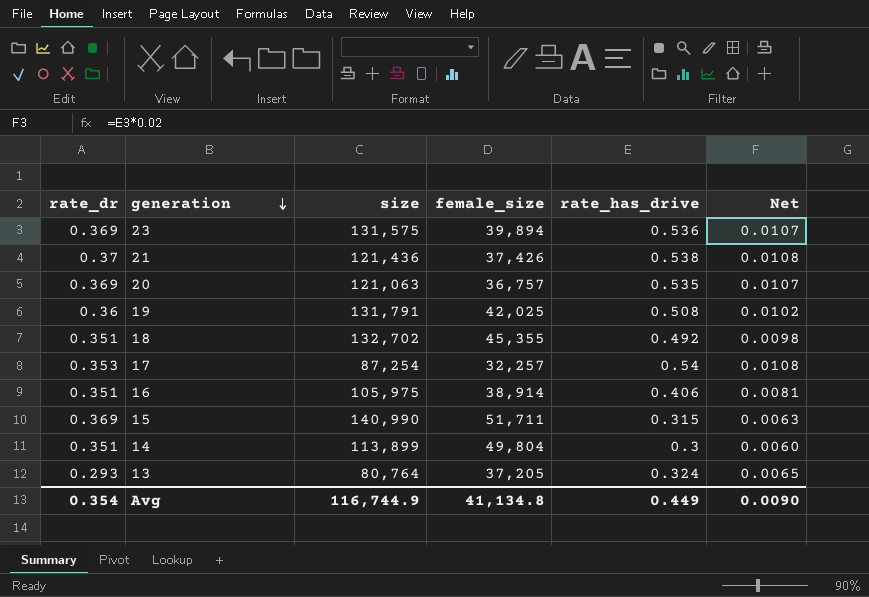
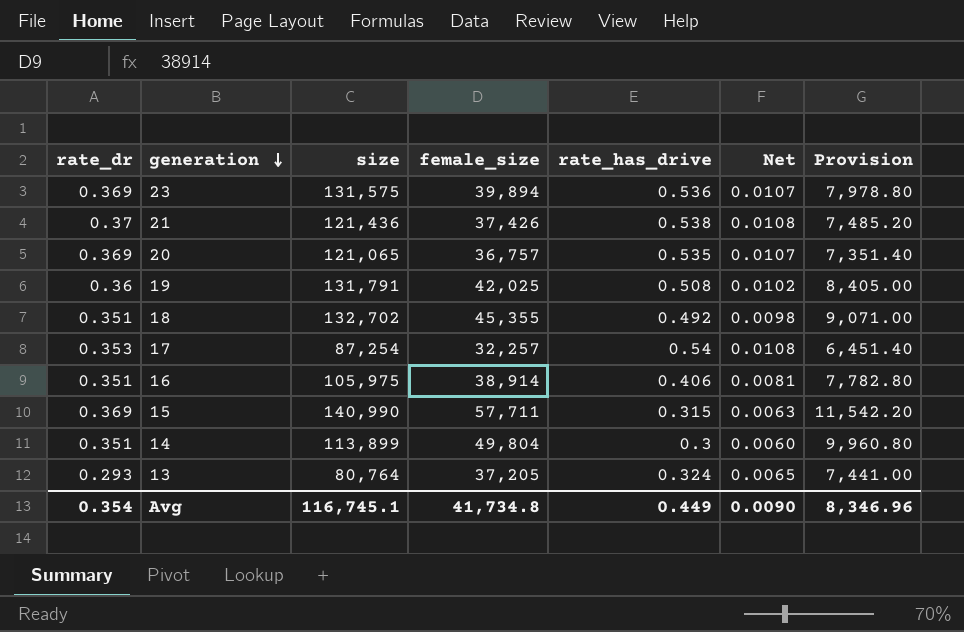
column Provision | formula: none -> [female_size] * 0.2
20 | size: 121,063 -> 121,065
15 | female_size: 51,711 -> 57,711
Avg | size: 116,744.9 -> 116,745.1
Avg | female_size: 41,134.8 -> 41,734.8

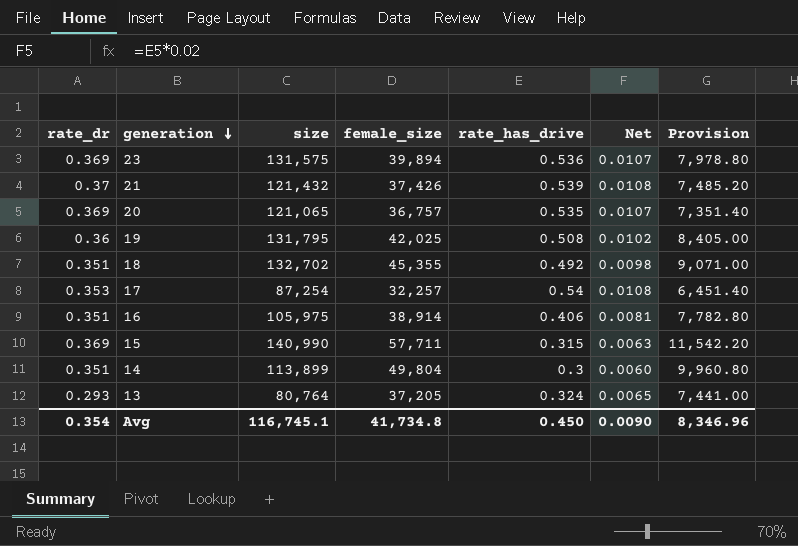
21 | size: 121,436 -> 121,432
21 | rate_has_drive: 0.538 -> 0.539
19 | size: 131,791 -> 131,795
Avg | rate_has_drive: 0.449 -> 0.450

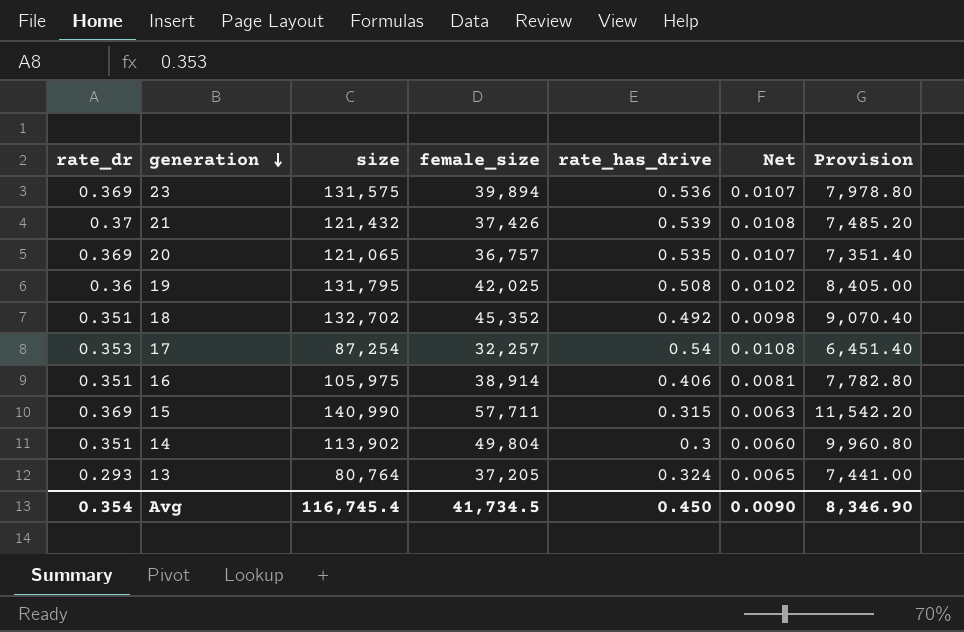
18 | female_size: 45,355 -> 45,352
18 | Provision: 9,071.00 -> 9,070.40
14 | size: 113,899 -> 113,902
Avg | size: 116,745.1 -> 116,745.4
Avg | female_size: 41,734.8 -> 41,734.5
Avg | Provision: 8,346.96 -> 8,346.90

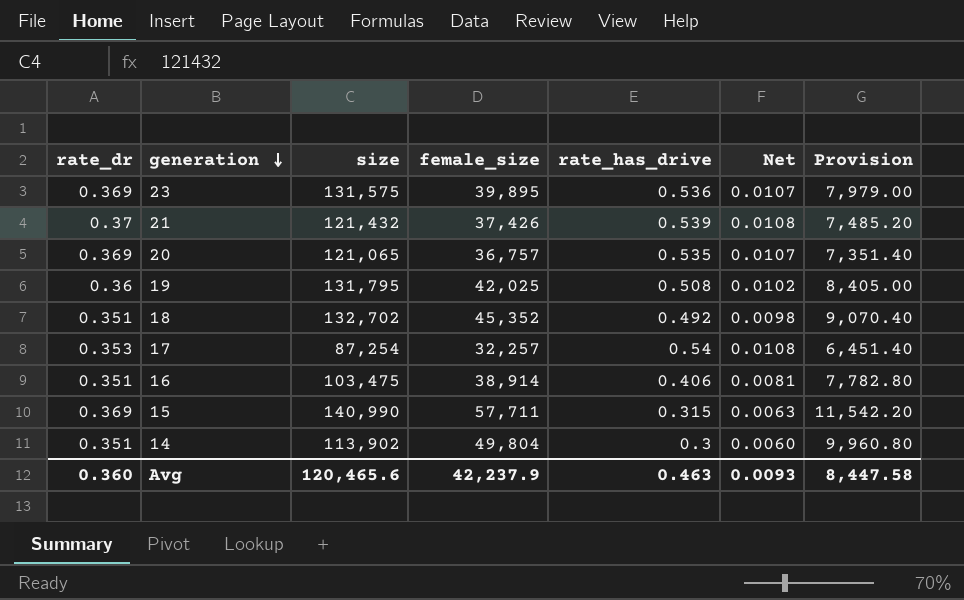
row 13: 0.293 | 80,764 | 37,205 | 0.324 | 0.0065 | 7,441.00 -> none
23 | female_size: 39,894 -> 39,895
23 | Provision: 7,978.80 -> 7,979.00
16 | size: 105,975 -> 103,475
Avg | rate_dr: 0.354 -> 0.360
Avg | size: 116,745.4 -> 120,465.6
Avg | female_size: 41,734.5 -> 42,237.9
Avg | rate_has_drive: 0.450 -> 0.463
Avg | Net: 0.0090 -> 0.0093
Avg | Provision: 8,346.90 -> 8,447.58

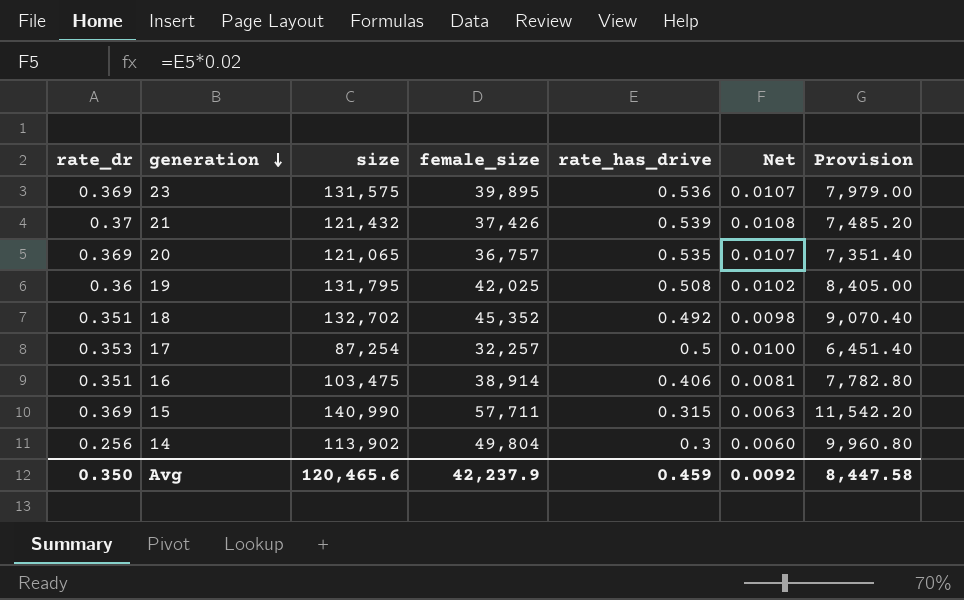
17 | rate_has_drive: 0.54 -> 0.5
17 | Net: 0.0108 -> 0.0100
14 | rate_dr: 0.351 -> 0.256
Avg | rate_dr: 0.360 -> 0.350
Avg | rate_has_drive: 0.463 -> 0.459
Avg | Net: 0.0093 -> 0.0092

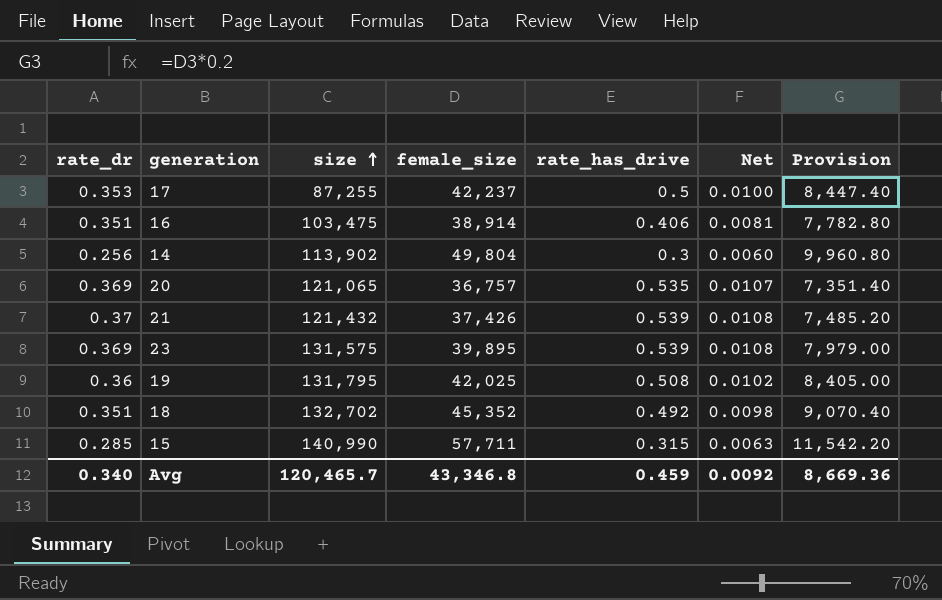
row order: generation descending -> size ascending
17 | size: 87,254 -> 87,255
17 | female_size: 32,257 -> 42,237
17 | Provision: 6,451.40 -> 8,447.40
23 | rate_has_drive: 0.536 -> 0.539
23 | Net: 0.0107 -> 0.0108
15 | rate_dr: 0.369 -> 0.285
Avg | rate_dr: 0.350 -> 0.340
Avg | size: 120,465.6 -> 120,465.7
Avg | female_size: 42,237.9 -> 43,346.8
Avg | Provision: 8,447.58 -> 8,669.36

